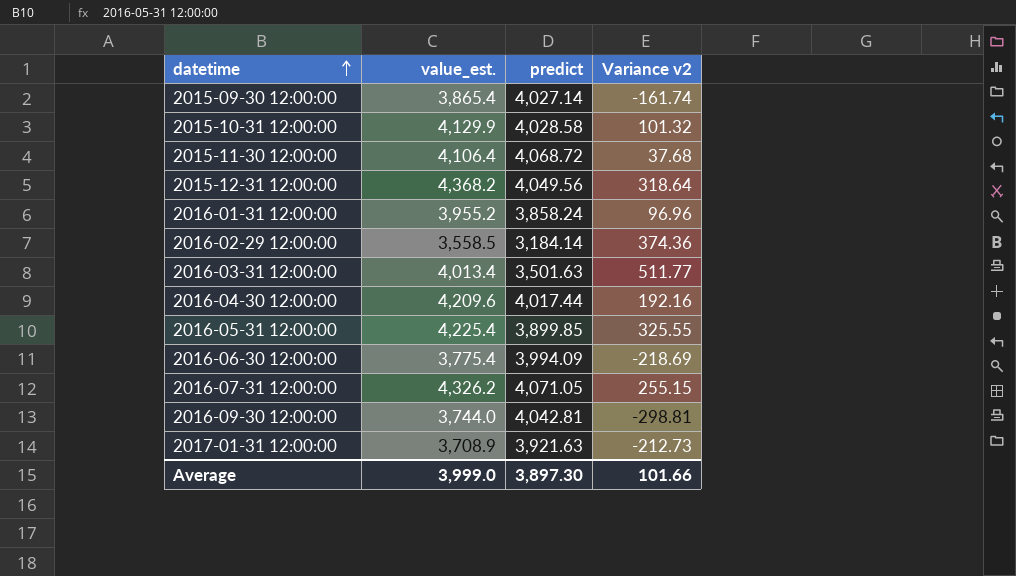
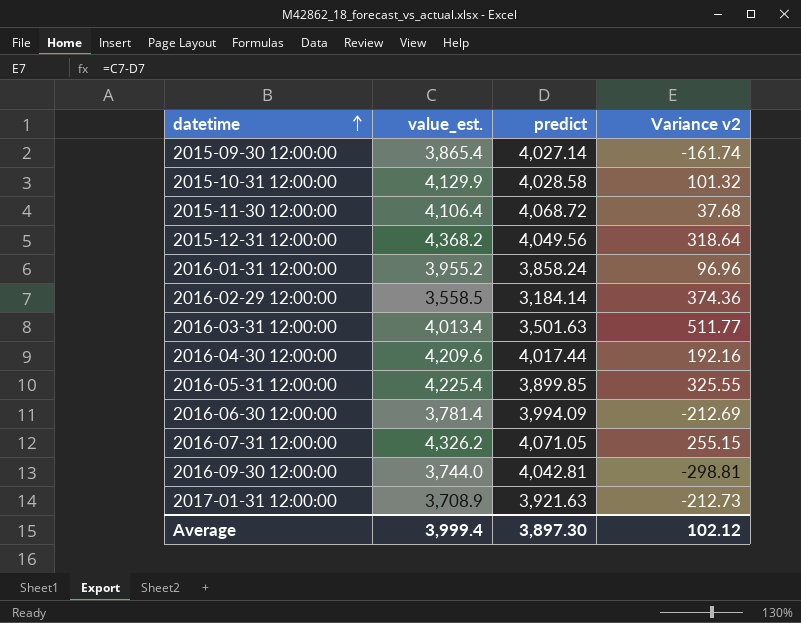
2016-06-30 12:00:00 | value_est.: 3,775.4 -> 3,781.4
2016-06-30 12:00:00 | Variance v2: -218.69 -> -212.69
Average | value_est.: 3,999.0 -> 3,999.4
Average | Variance v2: 101.66 -> 102.12

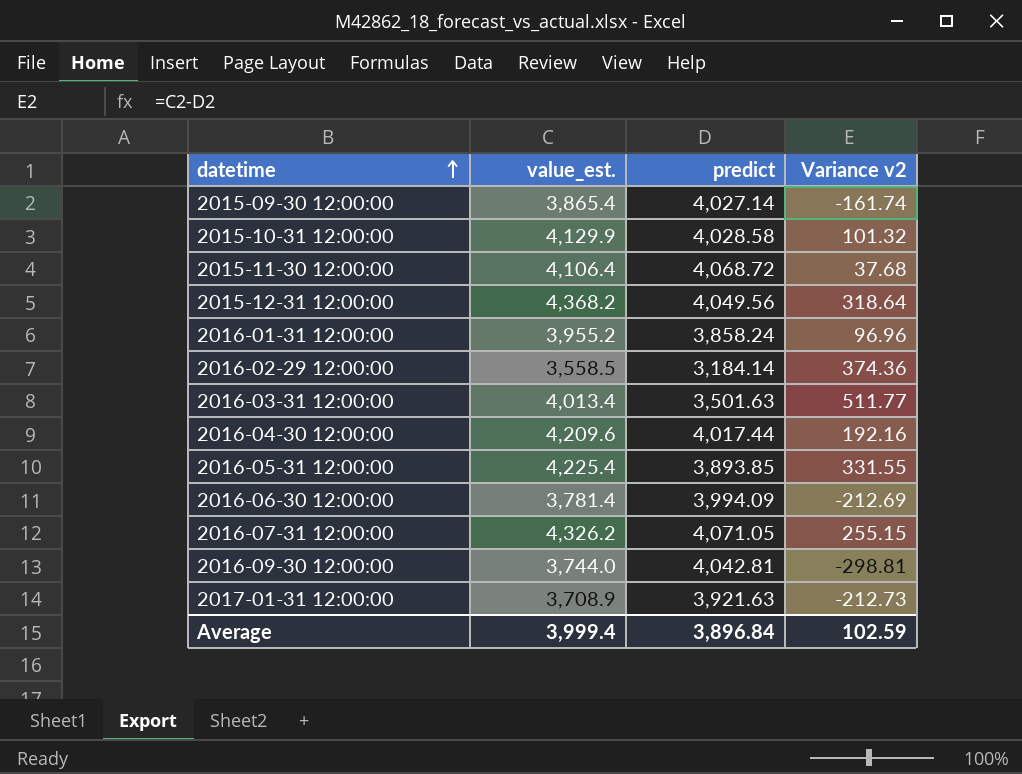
2016-05-31 12:00:00 | predict: 3,899.85 -> 3,893.85
2016-05-31 12:00:00 | Variance v2: 325.55 -> 331.55
Average | predict: 3,897.30 -> 3,896.84
Average | Variance v2: 102.12 -> 102.59

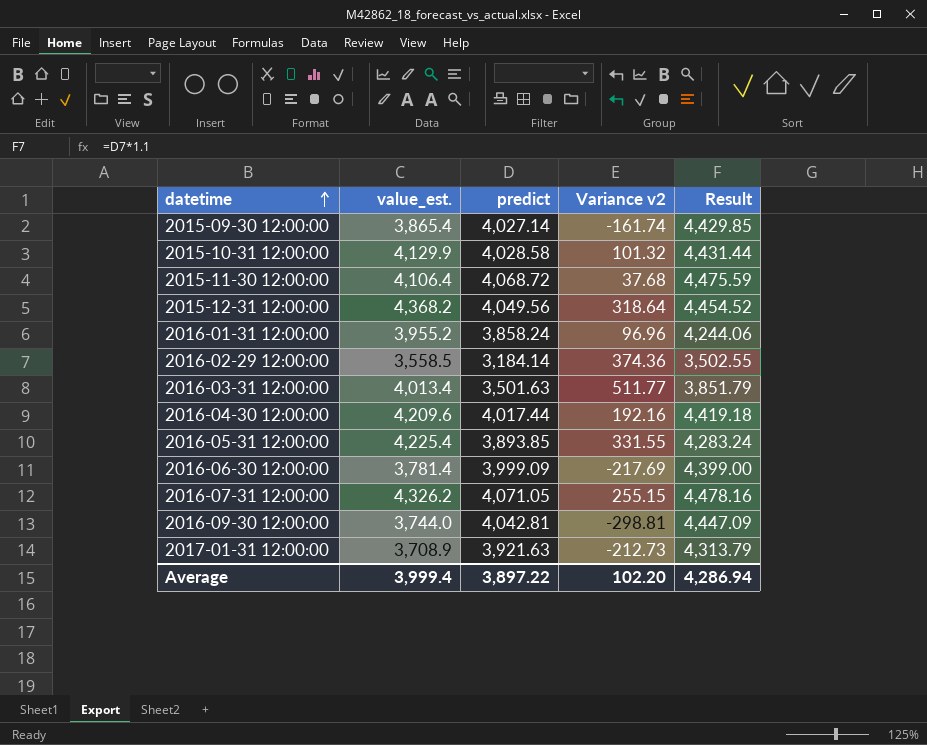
column Result | formula: none -> [predict] * 1.1
2016-06-30 12:00:00 | predict: 3,994.09 -> 3,999.09
2016-06-30 12:00:00 | Variance v2: -212.69 -> -217.69
Average | predict: 3,896.84 -> 3,897.22
Average | Variance v2: 102.59 -> 102.20

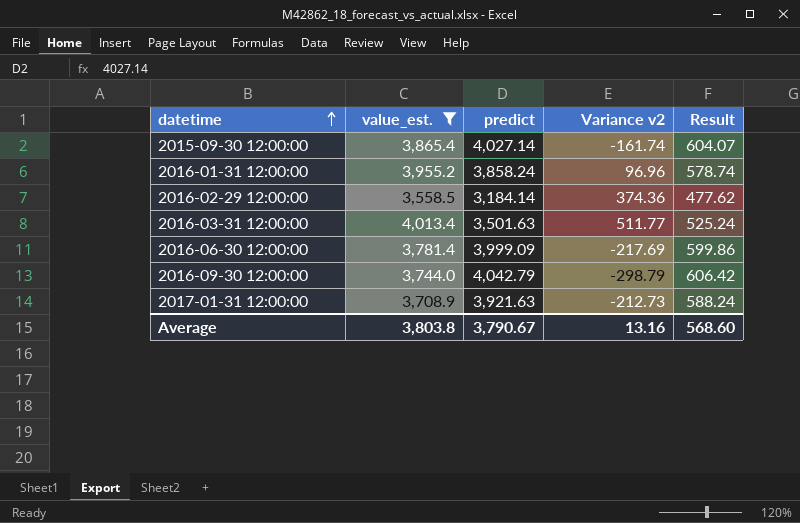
filter: none -> value_est. <= 4,013.4
column Result | formula: [predict] * 1.1 -> [predict] * 0.15
2016-09-30 12:00:00 | predict: 4,042.81 -> 4,042.79
2016-09-30 12:00:00 | Variance v2: -298.81 -> -298.79
Average | value_est.: 3,999.4 -> 3,803.8
Average | predict: 3,897.22 -> 3,790.67
Average | Variance v2: 102.20 -> 13.16
Average | Result: 4,286.94 -> 568.60

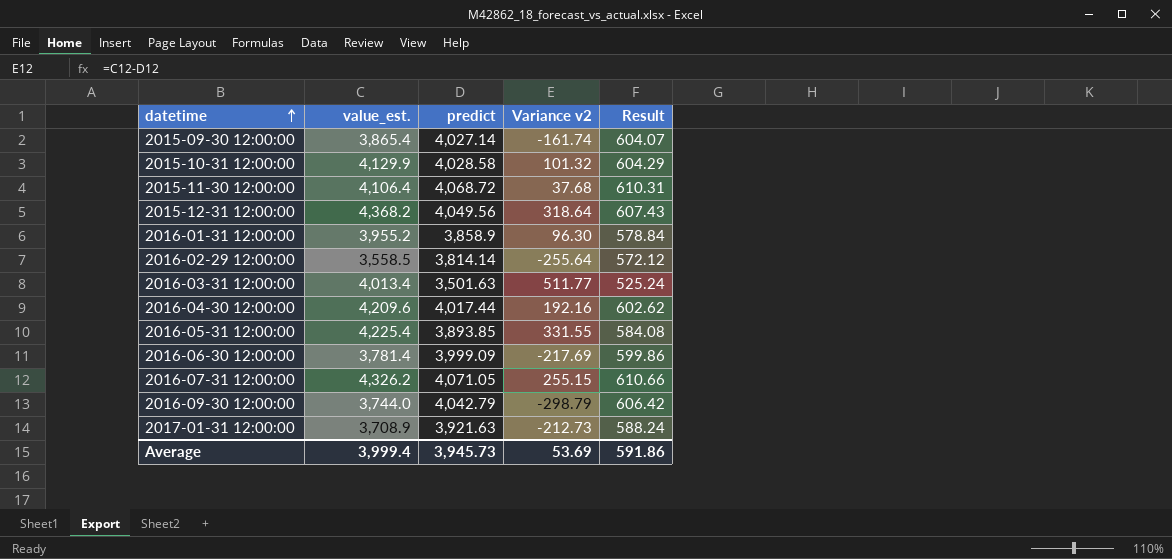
filter: value_est. <= 4,013.4 -> none
2016-01-31 12:00:00 | predict: 3,858.24 -> 3,858.9
2016-01-31 12:00:00 | Variance v2: 96.96 -> 96.30
2016-01-31 12:00:00 | Result: 578.74 -> 578.84
2016-02-29 12:00:00 | predict: 3,184.14 -> 3,814.14
2016-02-29 12:00:00 | Variance v2: 374.36 -> -255.64
2016-02-29 12:00:00 | Result: 477.62 -> 572.12
Average | value_est.: 3,803.8 -> 3,999.4
Average | predict: 3,790.67 -> 3,945.73
Average | Variance v2: 13.16 -> 53.69
Average | Result: 568.60 -> 591.86

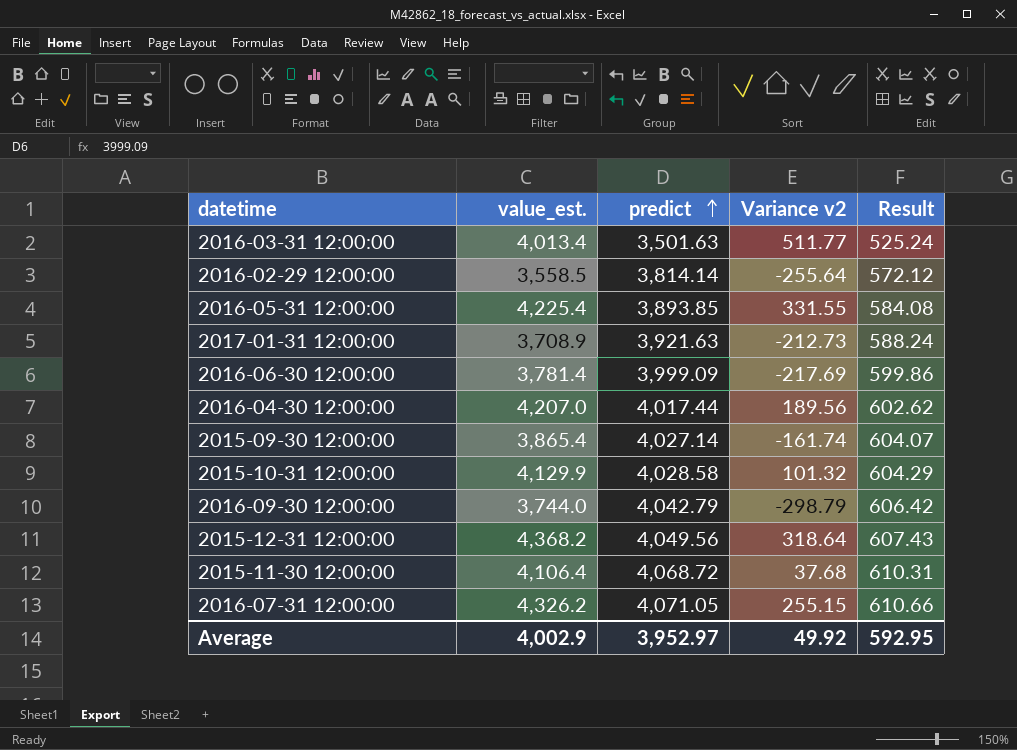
row order: datetime ascending -> predict ascending
row 2016-01-31 12:00:00: 3,955.2 | 3,858.9 | 96.30 | 578.84 -> none
2016-04-30 12:00:00 | value_est.: 4,209.6 -> 4,207.0
2016-04-30 12:00:00 | Variance v2: 192.16 -> 189.56
Average | value_est.: 3,999.4 -> 4,002.9
Average | predict: 3,945.73 -> 3,952.97
Average | Variance v2: 53.69 -> 49.92
Average | Result: 591.86 -> 592.95

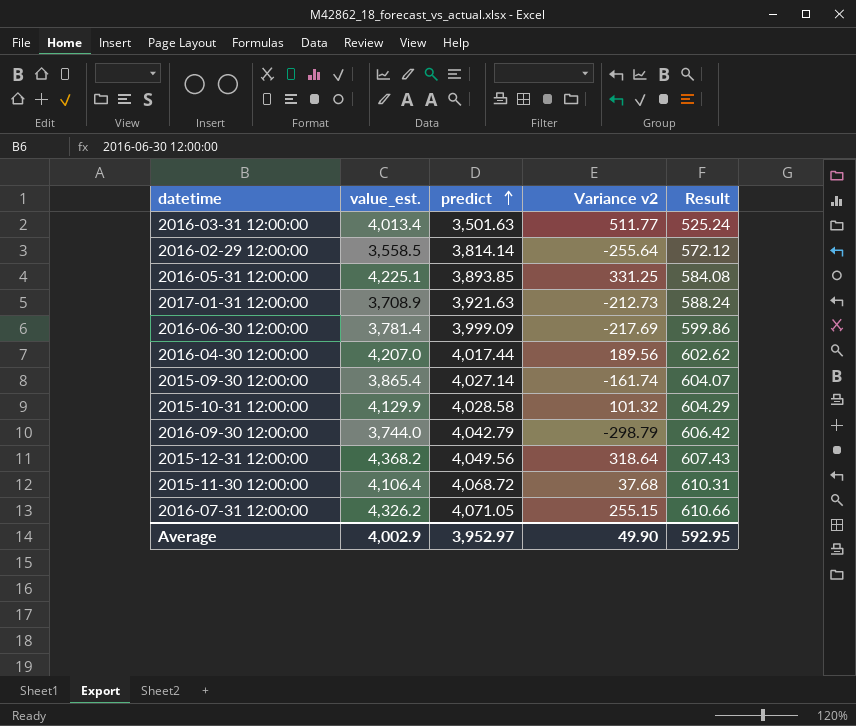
2016-05-31 12:00:00 | value_est.: 4,225.4 -> 4,225.1
2016-05-31 12:00:00 | Variance v2: 331.55 -> 331.25
Average | Variance v2: 49.92 -> 49.90

